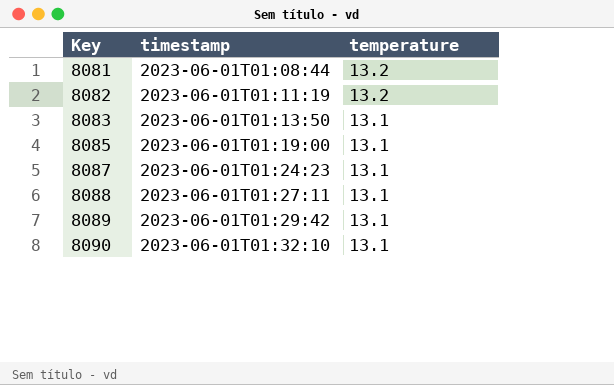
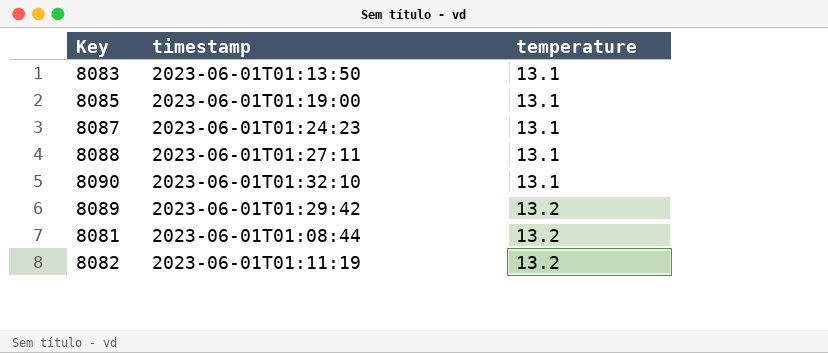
row order: Key ascending -> temperature ascending
8089 | temperature: 13.1 -> 13.2

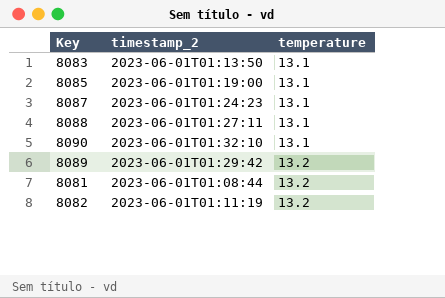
column name: timestamp -> timestamp_2

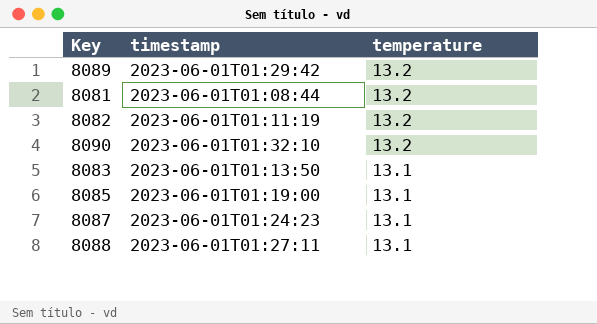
row order: temperature ascending -> temperature descending
column name: timestamp_2 -> timestamp
8090 | temperature: 13.1 -> 13.2

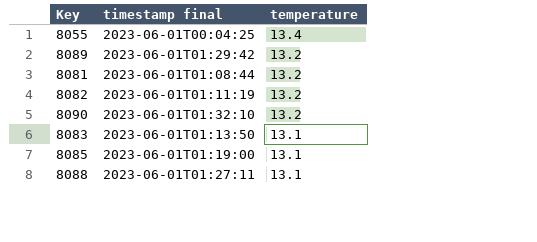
column name: timestamp -> timestamp final
row 8087: 2023-06-01T01:24:23 | 13.1 -> none
row 8055: none -> 2023-06-01T00:04:25 | 13.4

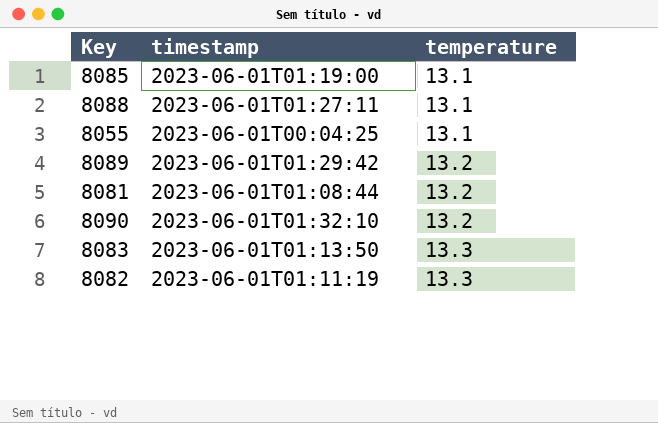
row order: temperature descending -> temperature ascending
column name: timestamp final -> timestamp
8055 | temperature: 13.4 -> 13.1
8083 | temperature: 13.1 -> 13.3
8082 | temperature: 13.2 -> 13.3

